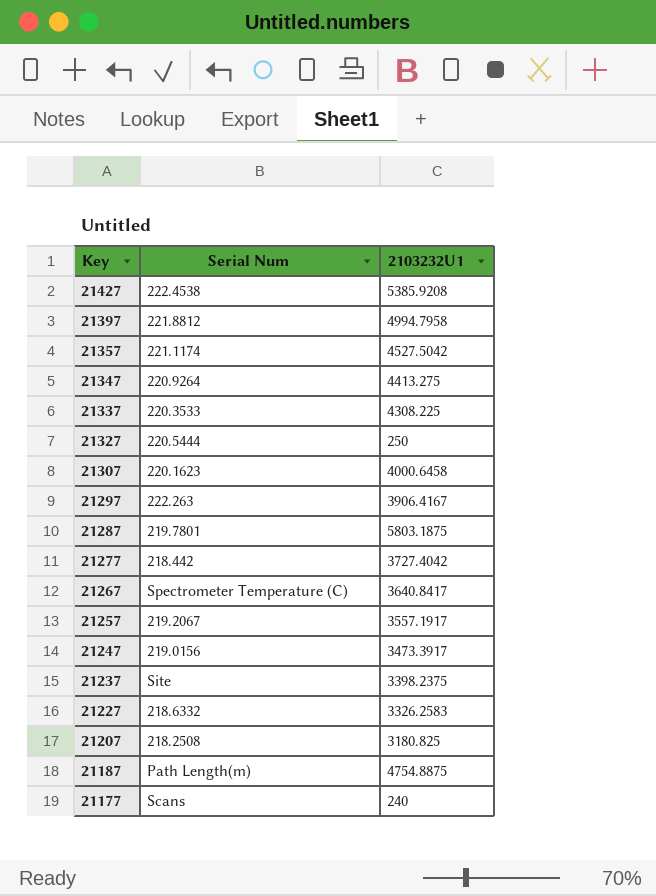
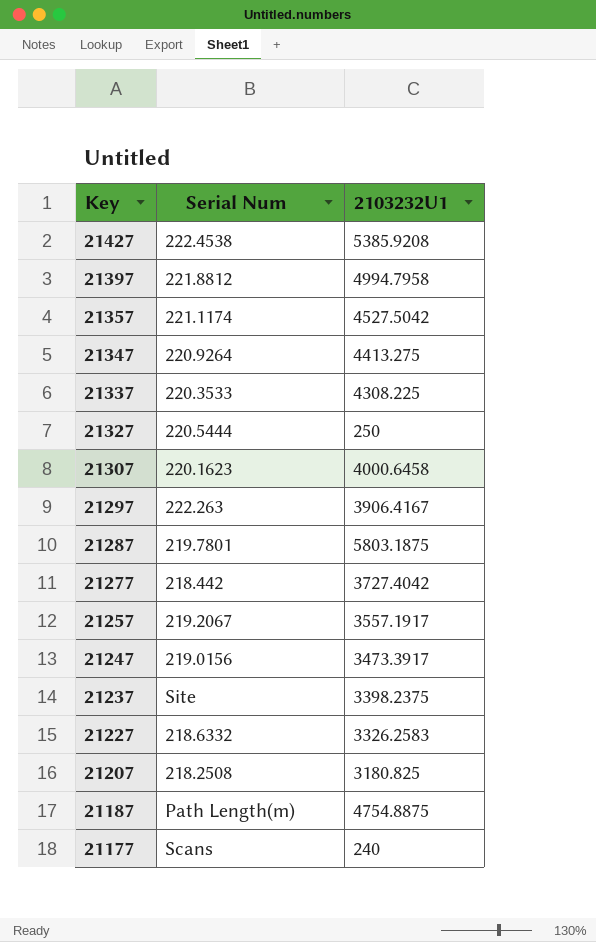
row 21267: Spectrometer Temperature (C) | 3640.8417 -> none

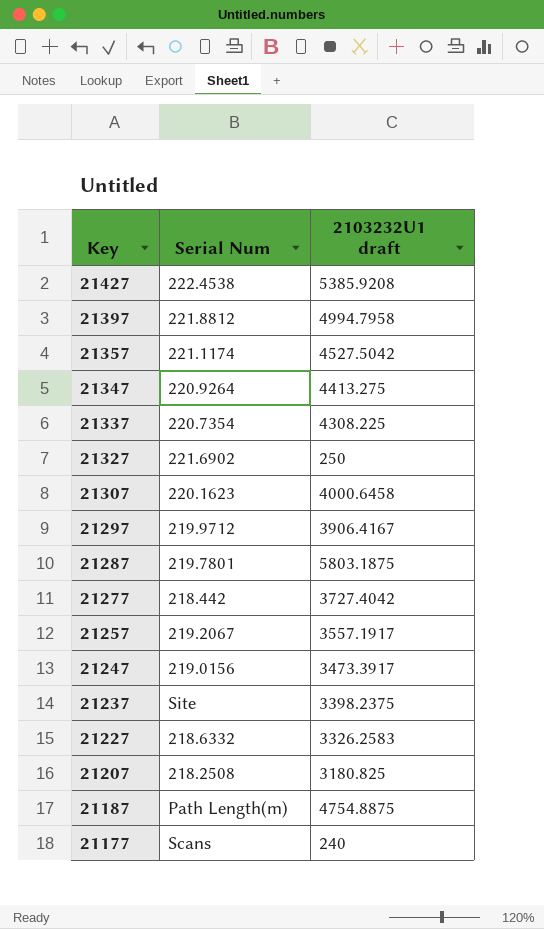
column name: 2103232U1 -> 2103232U1 draft
21337 | Serial Num: 220.3533 -> 220.7354
21327 | Serial Num: 220.5444 -> 221.6902
21297 | Serial Num: 222.263 -> 219.9712

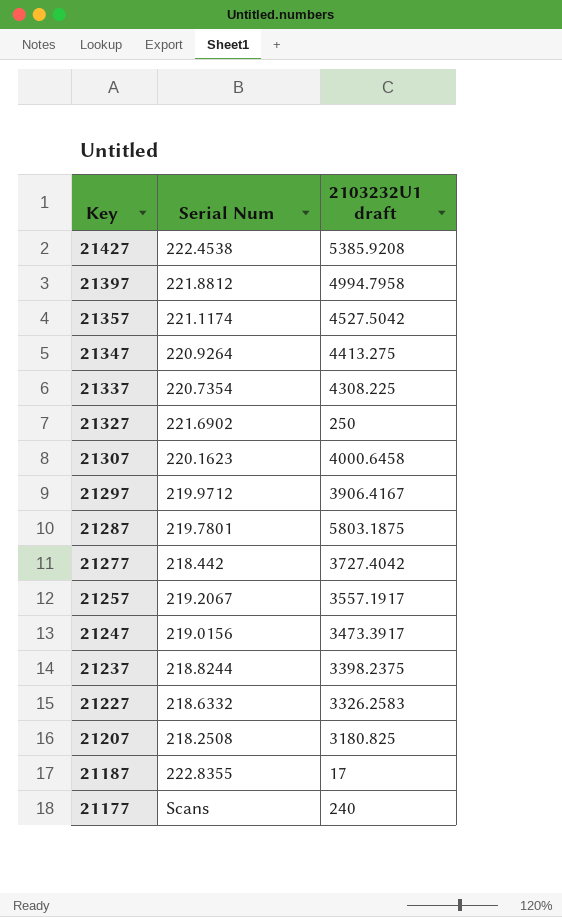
21237 | Serial Num: Site -> 218.8244
21187 | Serial Num: Path Length(m) -> 222.8355
21187 | 2103232U1 draft: 4754.8875 -> 17

